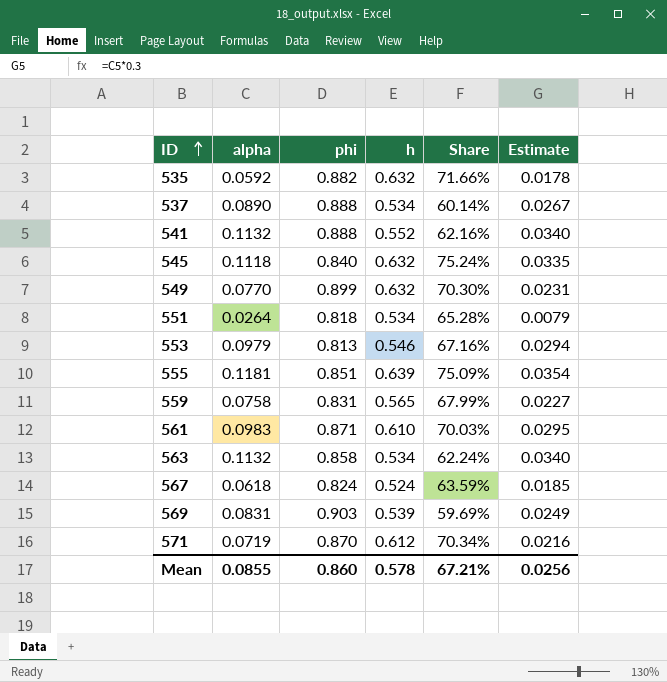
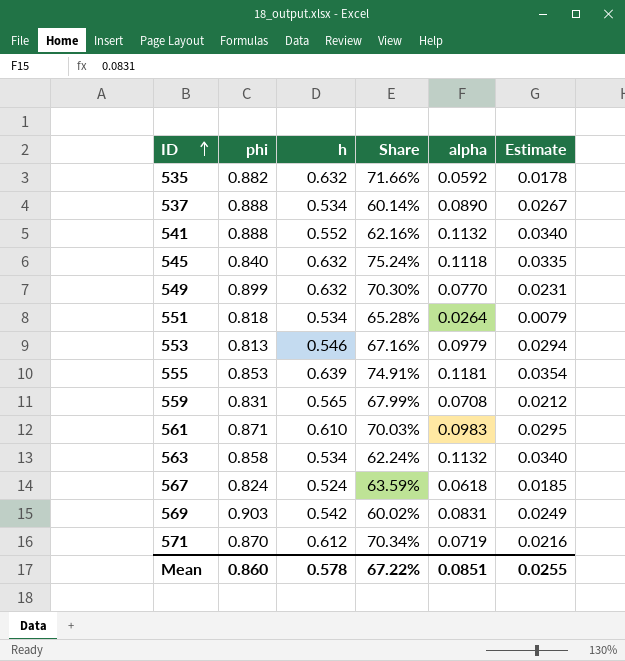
column alpha | position: 2 -> 5
555 | phi: 0.851 -> 0.853
555 | Share: 75.09% -> 74.91%
559 | alpha: 0.0758 -> 0.0708
559 | Estimate: 0.0227 -> 0.0212
569 | h: 0.539 -> 0.542
569 | Share: 59.69% -> 60.02%
Mean | Share: 67.21% -> 67.22%
Mean | alpha: 0.0855 -> 0.0851
Mean | Estimate: 0.0256 -> 0.0255

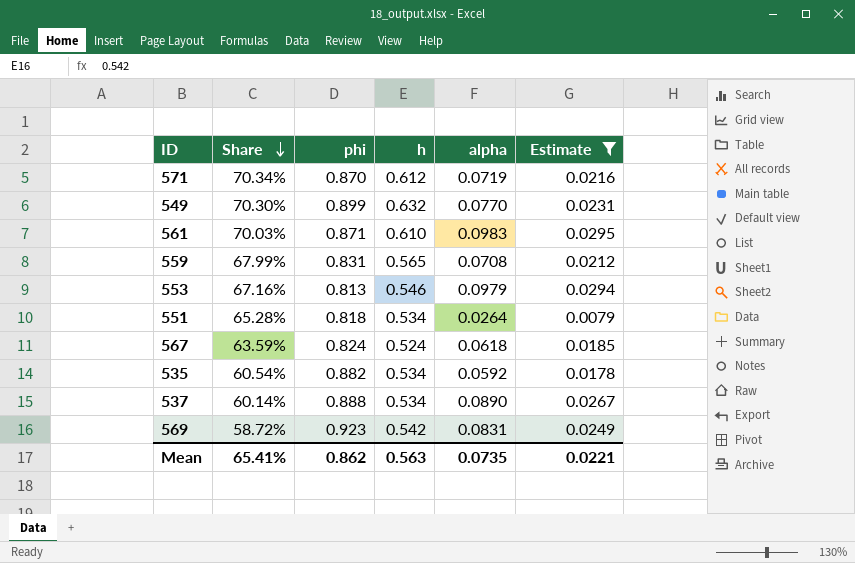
filter: none -> Estimate <= 0.0295
row order: ID ascending -> Share descending
column Share | position: 4 -> 2
535 | Share: 71.66% -> 60.54%
535 | h: 0.632 -> 0.534
569 | Share: 60.02% -> 58.72%
569 | phi: 0.903 -> 0.923
Mean | Share: 67.22% -> 65.41%
Mean | phi: 0.860 -> 0.862
Mean | h: 0.578 -> 0.563
Mean | alpha: 0.0851 -> 0.0735
Mean | Estimate: 0.0255 -> 0.0221

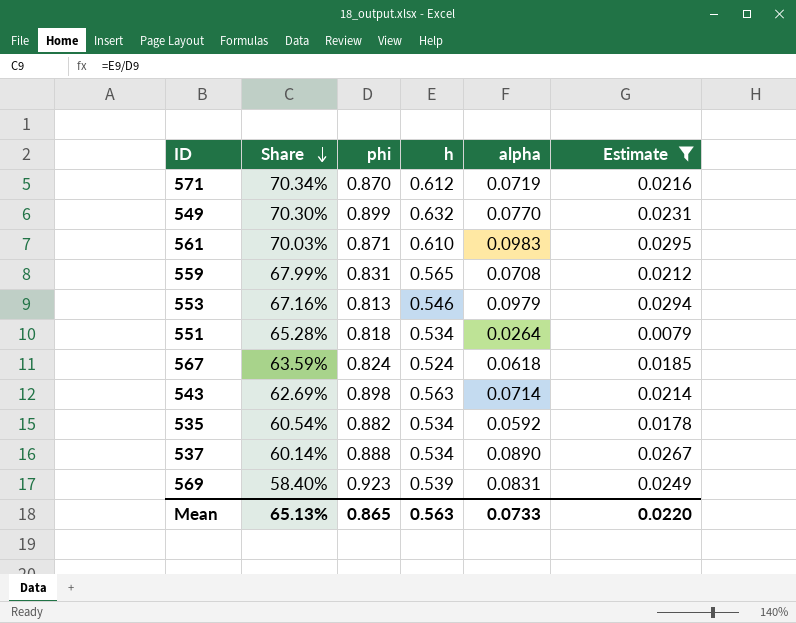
row 543: none -> 62.69% | 0.898 | 0.563 | 0.0714 | 0.0214
569 | Share: 58.72% -> 58.40%
569 | h: 0.542 -> 0.539
Mean | Share: 65.41% -> 65.13%
Mean | phi: 0.862 -> 0.865
Mean | alpha: 0.0735 -> 0.0733
Mean | Estimate: 0.0221 -> 0.0220

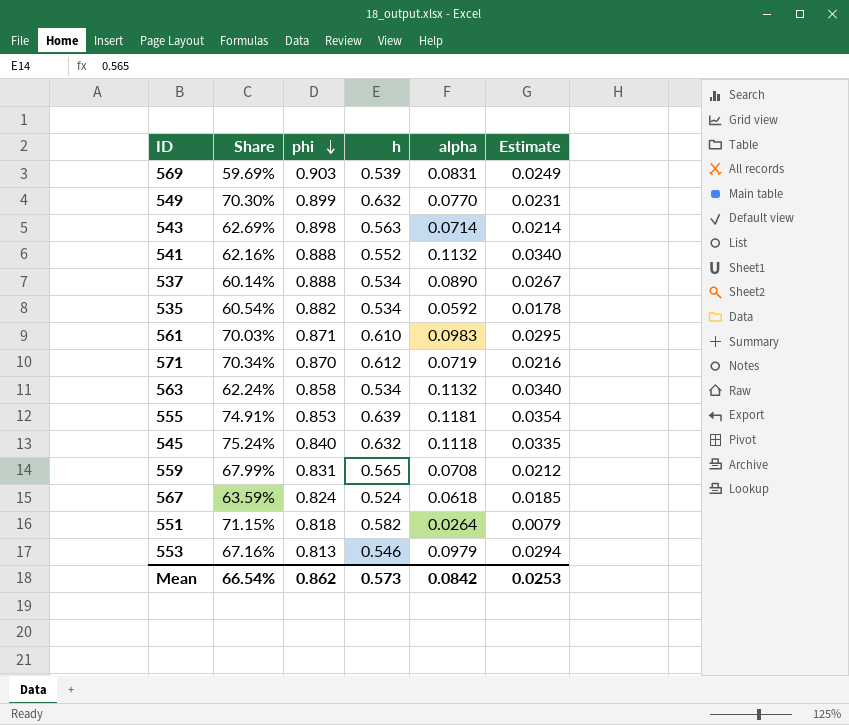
filter: Estimate <= 0.0295 -> none
row order: Share descending -> phi descending
569 | Share: 58.40% -> 59.69%
569 | phi: 0.923 -> 0.903
551 | Share: 65.28% -> 71.15%
551 | h: 0.534 -> 0.582
Mean | Share: 65.13% -> 66.54%
Mean | phi: 0.865 -> 0.862
Mean | h: 0.563 -> 0.573
Mean | alpha: 0.0733 -> 0.0842
Mean | Estimate: 0.0220 -> 0.0253

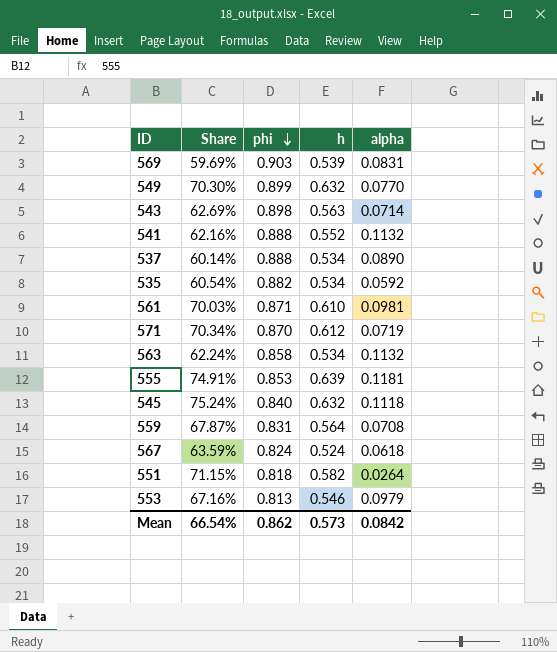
column Estimate | formula: [alpha] * 0.3 -> none
561 | alpha: 0.0983 -> 0.0981
559 | Share: 67.99% -> 67.87%
559 | h: 0.565 -> 0.564

